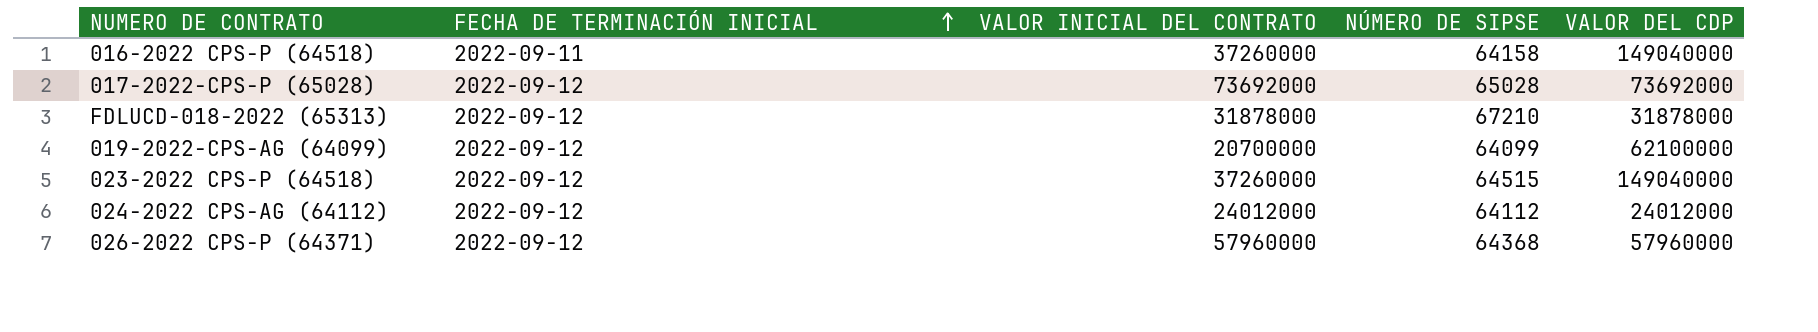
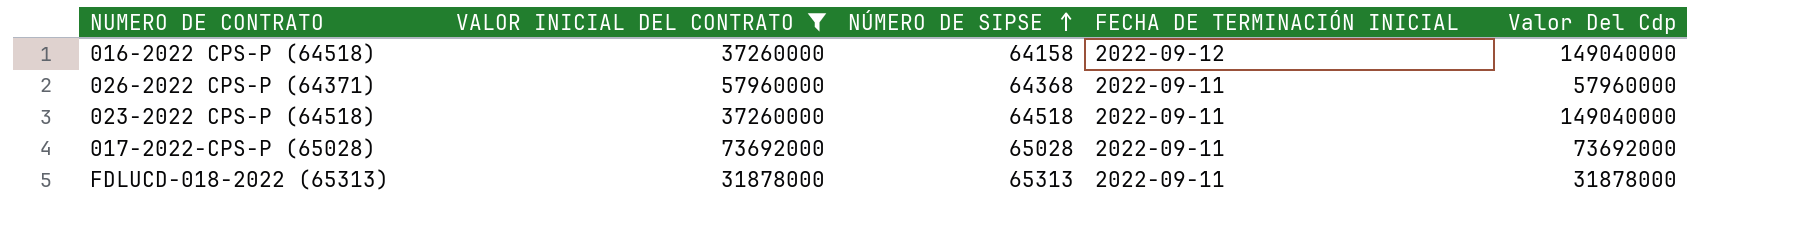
filter: none -> VALOR INICIAL DEL CONTRATO >= 31878000
row order: FECHA DE TERMINACIÓN INICIAL ascending -> NÚMERO DE SIPSE ascending
column FECHA DE TERMINACIÓN INICIAL | position: 2 -> 4
column name: VALOR DEL CDP -> Valor Del Cdp
016-2022 CPS-P (64518) | FECHA DE TERMINACIÓN INICIAL: 2022-09-11 -> 2022-09-12
026-2022 CPS-P (64371) | FECHA DE TERMINACIÓN INICIAL: 2022-09-12 -> 2022-09-11
023-2022 CPS-P (64518) | NÚMERO DE SIPSE: 64515 -> 64518
023-2022 CPS-P (64518) | FECHA DE TERMINACIÓN INICIAL: 2022-09-12 -> 2022-09-11
017-2022-CPS-P (65028) | FECHA DE TERMINACIÓN INICIAL: 2022-09-12 -> 2022-09-11
FDLUCD-018-2022 (65313) | NÚMERO DE SIPSE: 67210 -> 65313
FDLUCD-018-2022 (65313) | FECHA DE TERMINACIÓN INICIAL: 2022-09-12 -> 2022-09-11

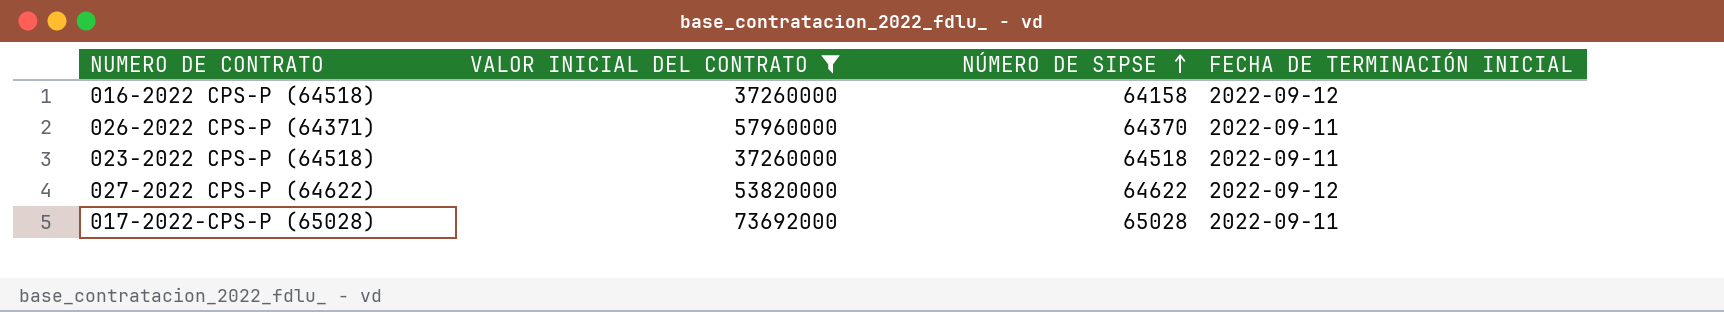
column Valor Del Cdp | position: 5 -> none
row FDLUCD-018-2022 (65313): 31878000 | 65313 | 2022-09-11 | 31878000 -> none
026-2022 CPS-P (64371) | NÚMERO DE SIPSE: 64368 -> 64370
row 027-2022 CPS-P (64622): none -> 53820000 | 64622 | 2022-09-12

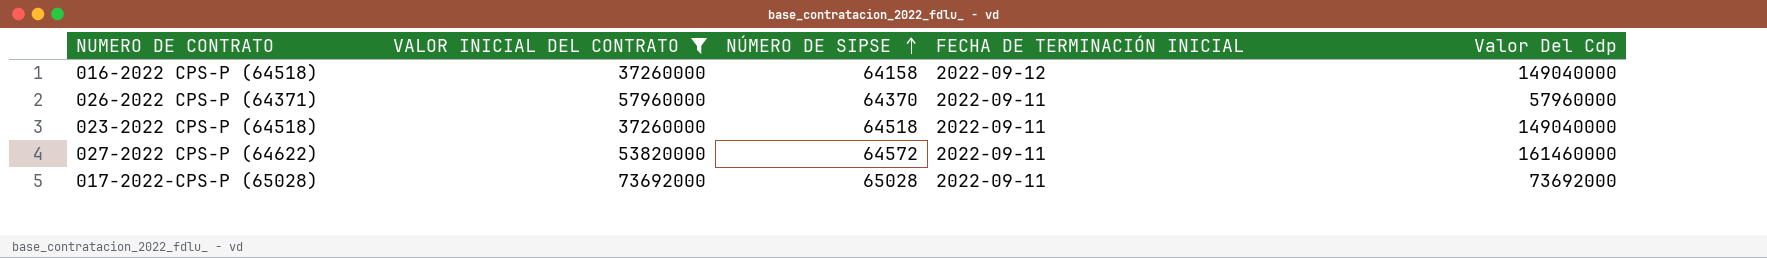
column Valor Del Cdp | position: none -> 5
027-2022 CPS-P (64622) | NÚMERO DE SIPSE: 64622 -> 64572
027-2022 CPS-P (64622) | FECHA DE TERMINACIÓN INICIAL: 2022-09-12 -> 2022-09-11

